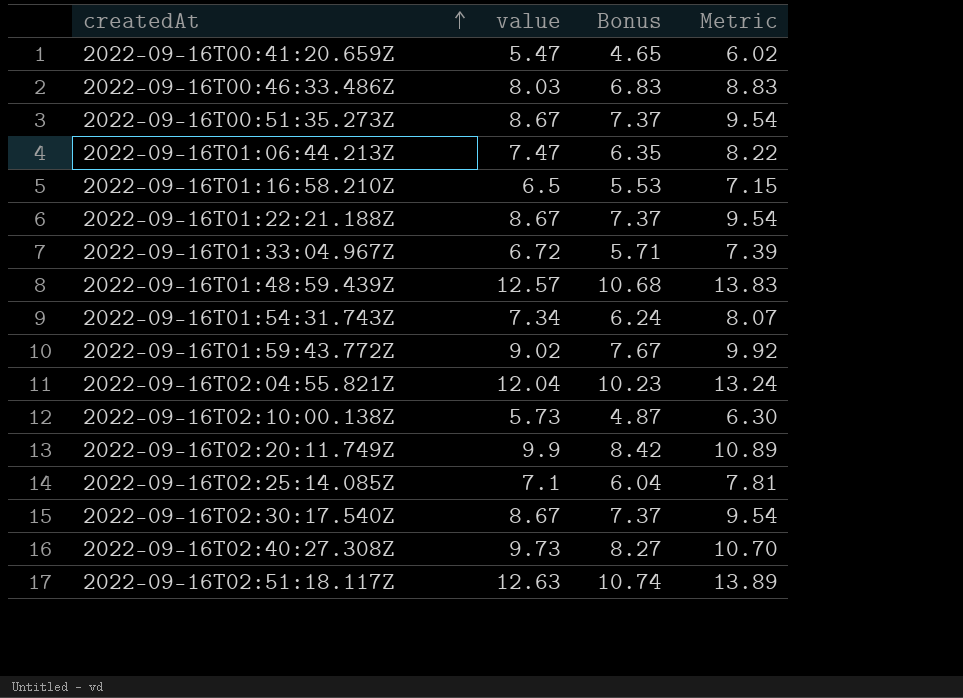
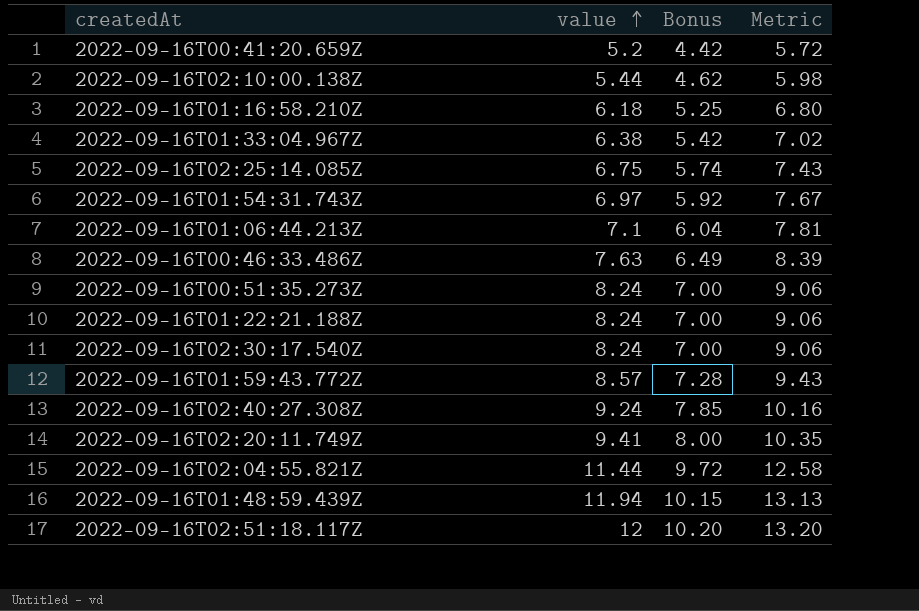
row order: createdAt ascending -> value ascending
2022-09-16T00:41:20.659Z | value: 5.47 -> 5.2
2022-09-16T00:41:20.659Z | Bonus: 4.65 -> 4.42
2022-09-16T00:41:20.659Z | Metric: 6.02 -> 5.72
2022-09-16T02:10:00.138Z | value: 5.73 -> 5.44
2022-09-16T02:10:00.138Z | Bonus: 4.87 -> 4.62
2022-09-16T02:10:00.138Z | Metric: 6.30 -> 5.98
2022-09-16T01:16:58.210Z | value: 6.5 -> 6.18
2022-09-16T01:16:58.210Z | Bonus: 5.53 -> 5.25
2022-09-16T01:16:58.210Z | Metric: 7.15 -> 6.80
2022-09-16T01:33:04.967Z | value: 6.72 -> 6.38
2022-09-16T01:33:04.967Z | Bonus: 5.71 -> 5.42
2022-09-16T01:33:04.967Z | Metric: 7.39 -> 7.02
2022-09-16T02:25:14.085Z | value: 7.1 -> 6.75
2022-09-16T02:25:14.085Z | Bonus: 6.04 -> 5.74
2022-09-16T02:25:14.085Z | Metric: 7.81 -> 7.43
2022-09-16T01:54:31.743Z | value: 7.34 -> 6.97
2022-09-16T01:54:31.743Z | Bonus: 6.24 -> 5.92
2022-09-16T01:54:31.743Z | Metric: 8.07 -> 7.67
2022-09-16T01:06:44.213Z | value: 7.47 -> 7.1
2022-09-16T01:06:44.213Z | Bonus: 6.35 -> 6.04
2022-09-16T01:06:44.213Z | Metric: 8.22 -> 7.81
2022-09-16T00:46:33.486Z | value: 8.03 -> 7.63
2022-09-16T00:46:33.486Z | Bonus: 6.83 -> 6.49
2022-09-16T00:46:33.486Z | Metric: 8.83 -> 8.39
2022-09-16T00:51:35.273Z | value: 8.67 -> 8.24
2022-09-16T00:51:35.273Z | Bonus: 7.37 -> 7.00
2022-09-16T00:51:35.273Z | Metric: 9.54 -> 9.06
2022-09-16T01:22:21.188Z | value: 8.67 -> 8.24
2022-09-16T01:22:21.188Z | Bonus: 7.37 -> 7.00
2022-09-16T01:22:21.188Z | Metric: 9.54 -> 9.06
2022-09-16T02:30:17.540Z | value: 8.67 -> 8.24
2022-09-16T02:30:17.540Z | Bonus: 7.37 -> 7.00
2022-09-16T02:30:17.540Z | Metric: 9.54 -> 9.06
2022-09-16T01:59:43.772Z | value: 9.02 -> 8.57
2022-09-16T01:59:43.772Z | Bonus: 7.67 -> 7.28
2022-09-16T01:59:43.772Z | Metric: 9.92 -> 9.43
2022-09-16T02:40:27.308Z | value: 9.73 -> 9.24
2022-09-16T02:40:27.308Z | Bonus: 8.27 -> 7.85
2022-09-16T02:40:27.308Z | Metric: 10.70 -> 10.16
2022-09-16T02:20:11.749Z | value: 9.9 -> 9.41
2022-09-16T02:20:11.749Z | Bonus: 8.42 -> 8.00
2022-09-16T02:20:11.749Z | Metric: 10.89 -> 10.35
2022-09-16T02:04:55.821Z | value: 12.04 -> 11.44
2022-09-16T02:04:55.821Z | Bonus: 10.23 -> 9.72
2022-09-16T02:04:55.821Z | Metric: 13.24 -> 12.58
2022-09-16T01:48:59.439Z | value: 12.57 -> 11.94
2022-09-16T01:48:59.439Z | Bonus: 10.68 -> 10.15
2022-09-16T01:48:59.439Z | Metric: 13.83 -> 13.13
2022-09-16T02:51:18.117Z | value: 12.63 -> 12
2022-09-16T02:51:18.117Z | Bonus: 10.74 -> 10.20
2022-09-16T02:51:18.117Z | Metric: 13.89 -> 13.20

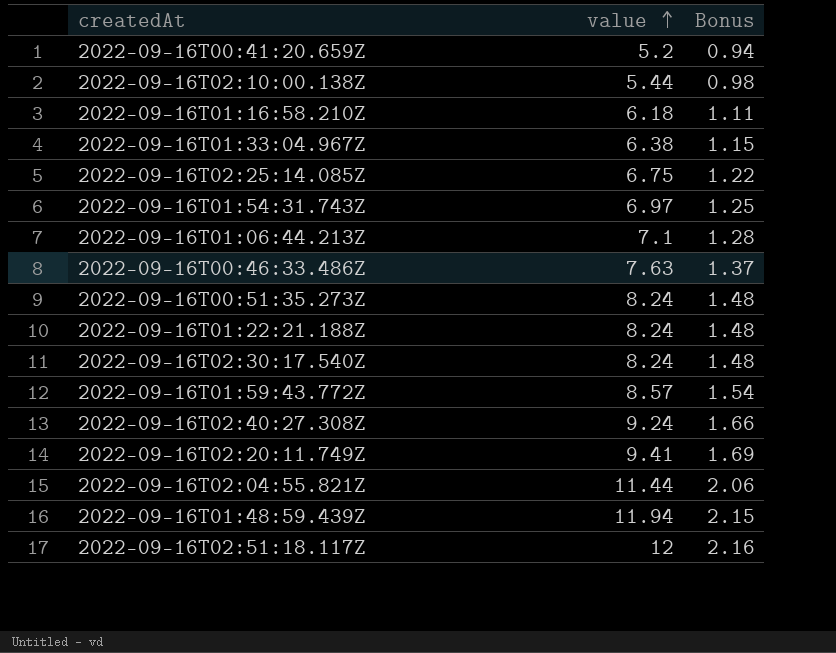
column Metric | formula: [value] * 1.1 -> none
column Bonus | formula: [value] * 0.85 -> [value] * 0.18

